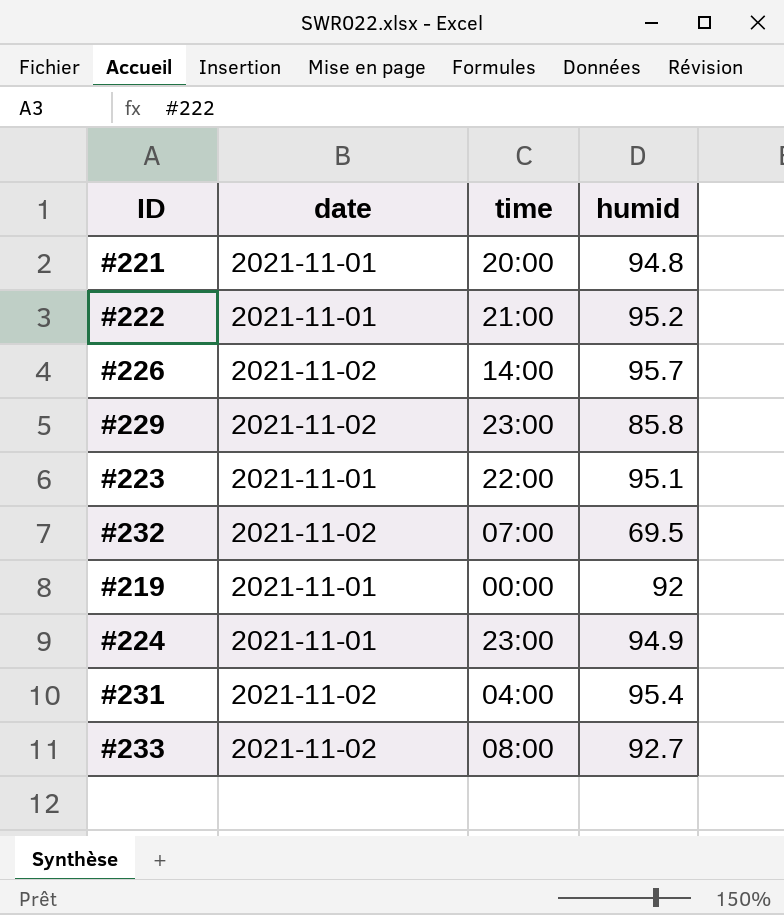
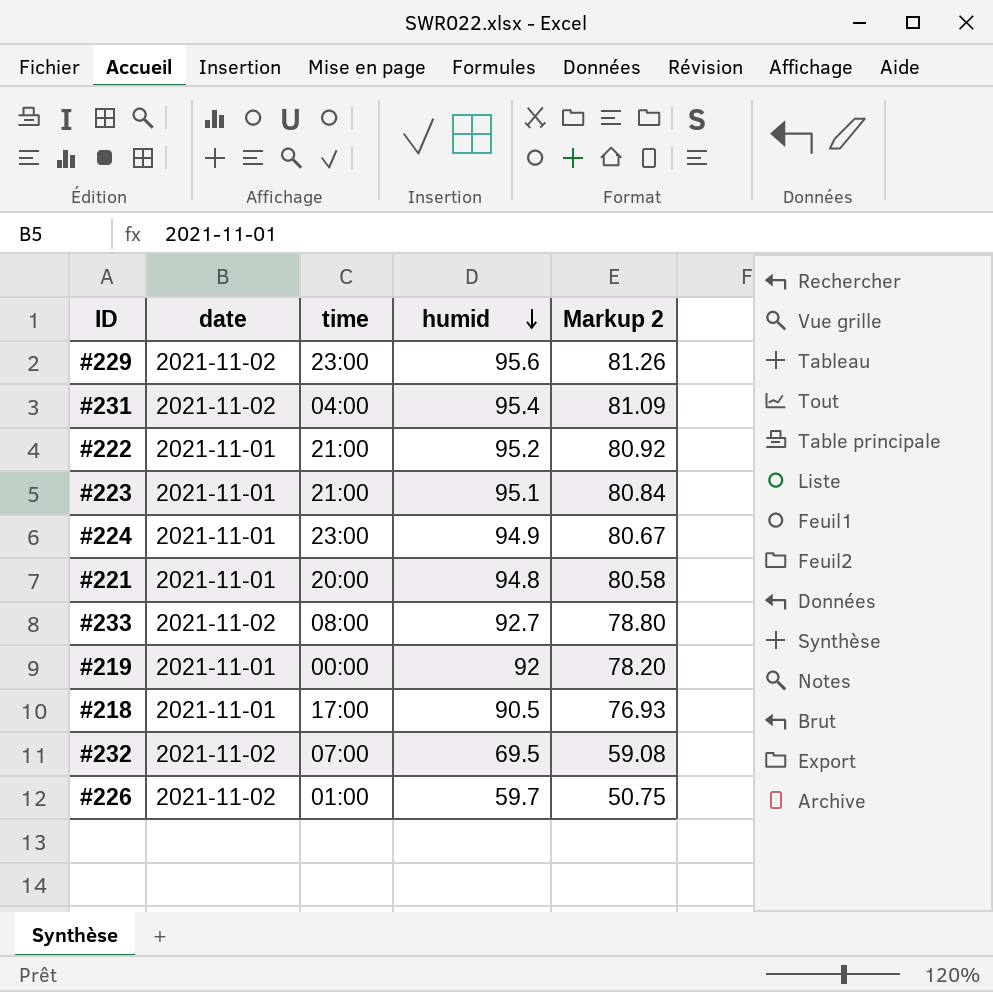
row order: none -> humid descending
column Markup 2 | formula: none -> [humid] * 0.85
#229 | humid: 85.8 -> 95.6
#223 | time: 22:00 -> 21:00
row #218: none -> 2021-11-01 | 17:00 | 90.5 | 76.93
#226 | time: 14:00 -> 01:00
#226 | humid: 95.7 -> 59.7

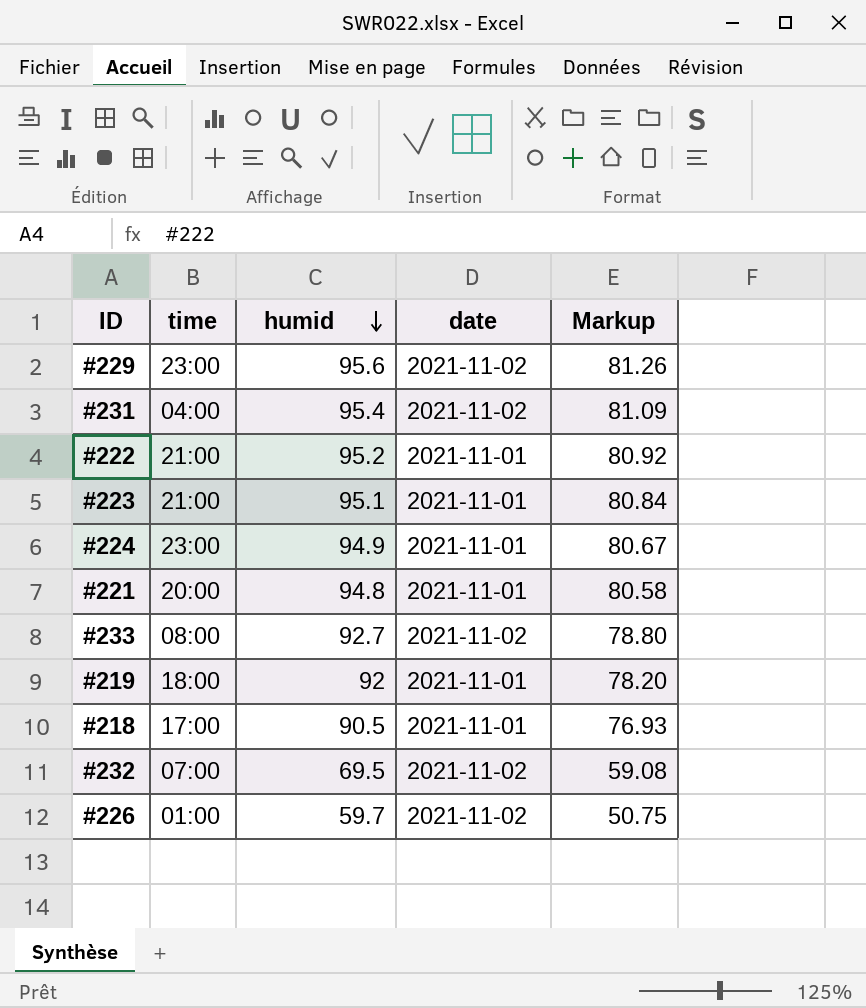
column date | position: 2 -> 4
column name: Markup 2 -> Markup
#219 | time: 00:00 -> 18:00

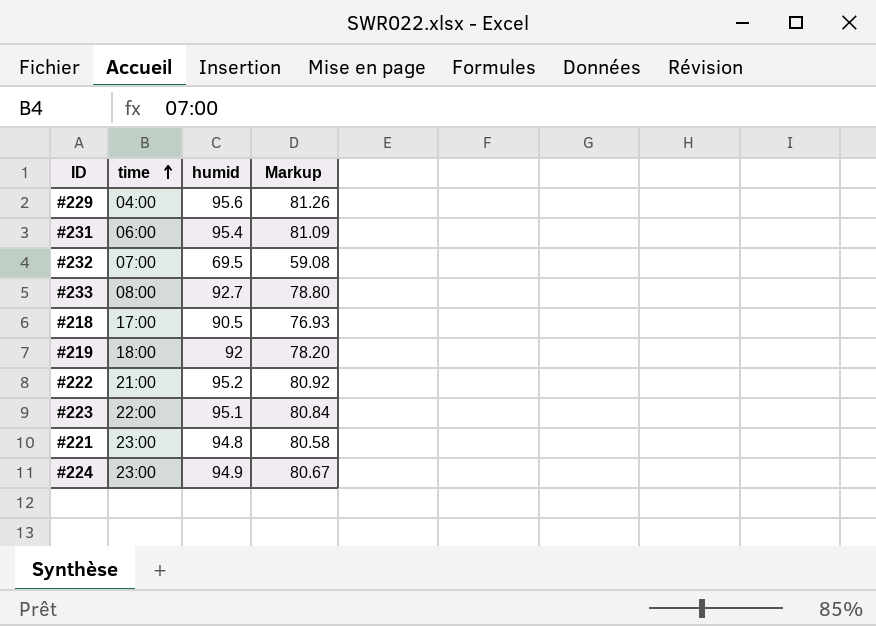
row order: humid descending -> time ascending
column date | position: 4 -> none
row #226: 01:00 | 59.7 | 2021-11-02 | 50.75 -> none
#229 | time: 23:00 -> 04:00
#231 | time: 04:00 -> 06:00
#223 | time: 21:00 -> 22:00
#221 | time: 20:00 -> 23:00

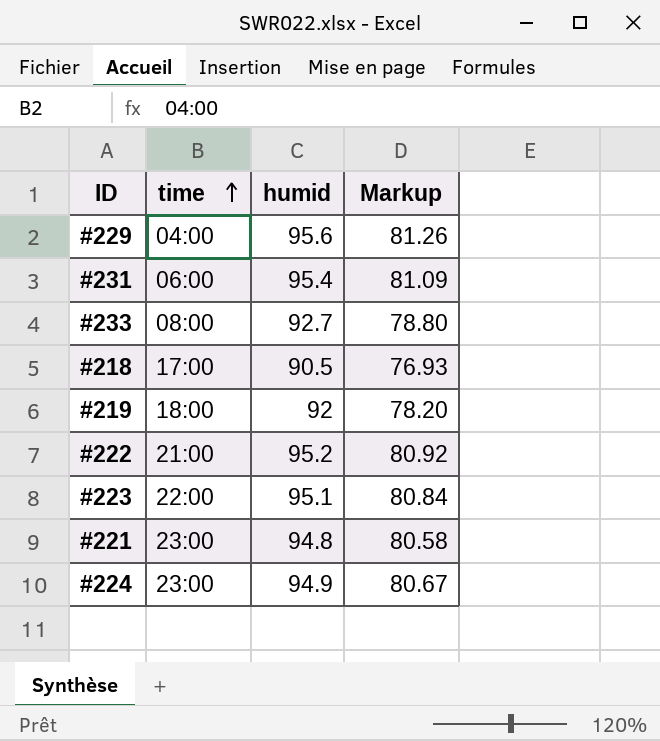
row #232: 07:00 | 69.5 | 59.08 -> none

